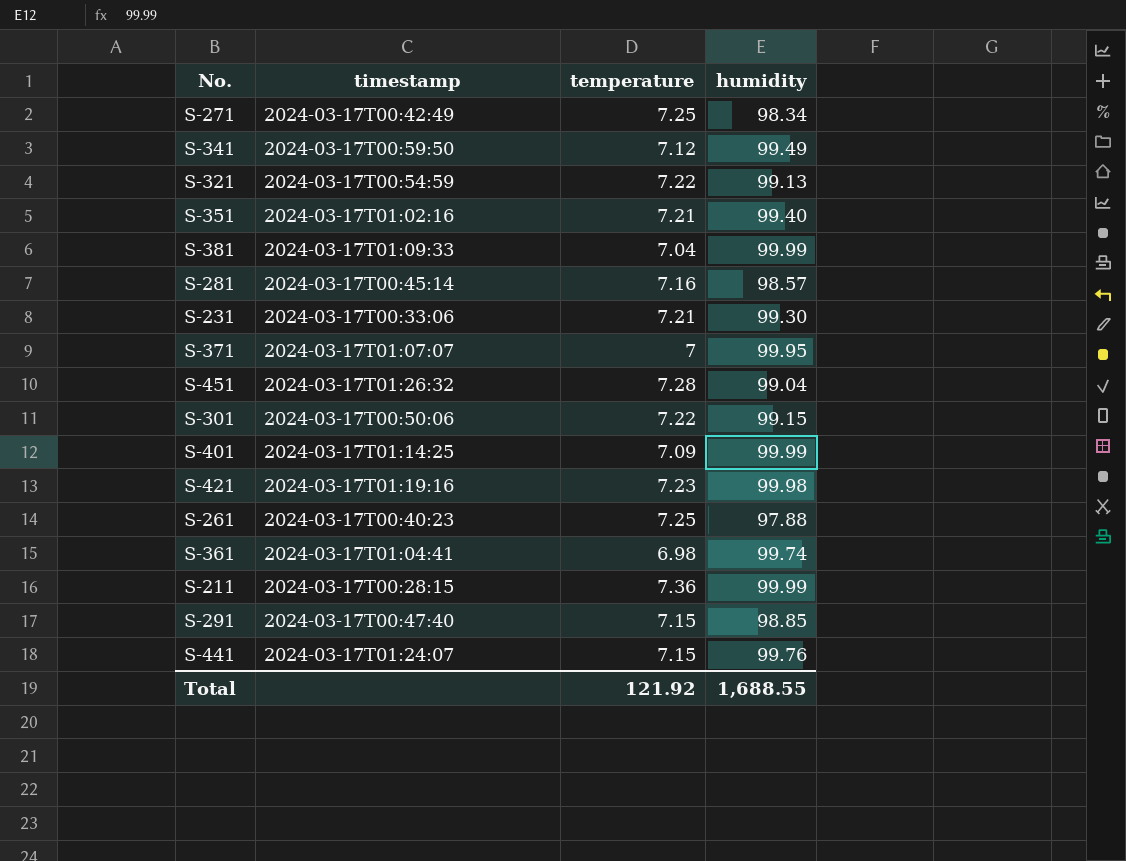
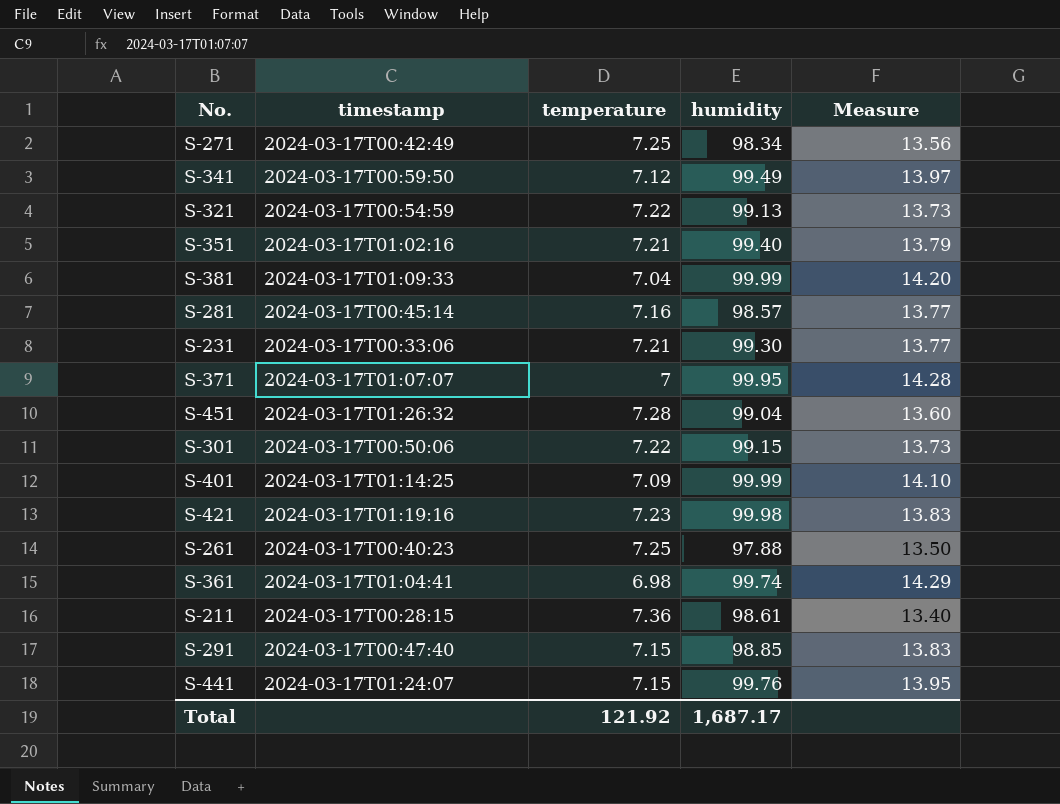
column Measure | formula: none -> [humidity] / [temperature]
S-211 | humidity: 99.99 -> 98.61
Total | humidity: 1,688.55 -> 1,687.17

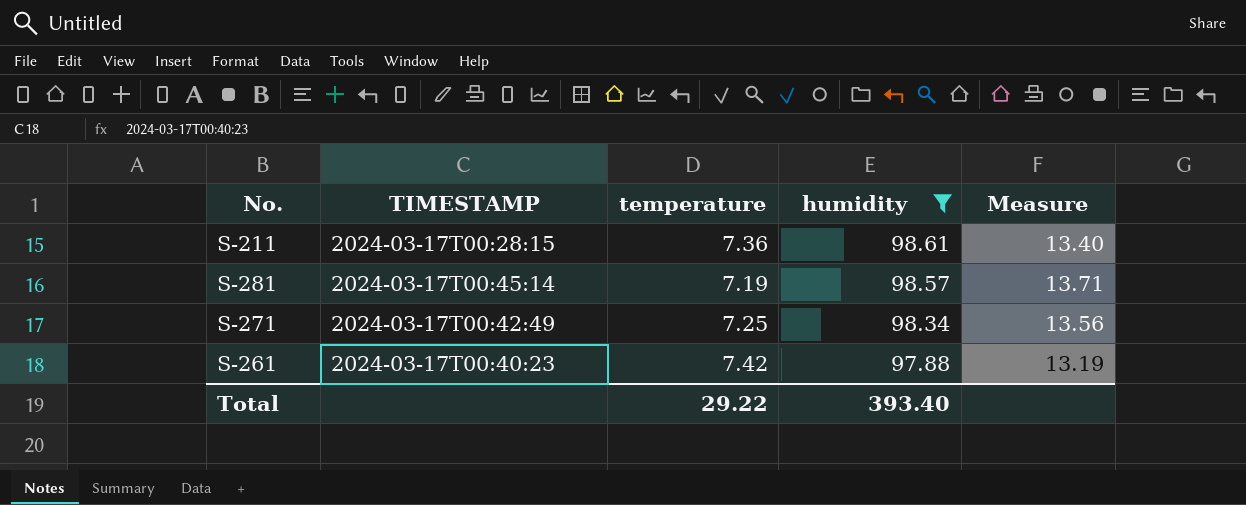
filter: none -> humidity <= 98.61
row order: none -> humidity descending
column name: timestamp -> TIMESTAMP
S-281 | temperature: 7.16 -> 7.19
S-281 | Measure: 13.77 -> 13.71
S-261 | temperature: 7.25 -> 7.42
S-261 | Measure: 13.50 -> 13.19
Total | temperature: 121.92 -> 29.22
Total | humidity: 1,687.17 -> 393.40

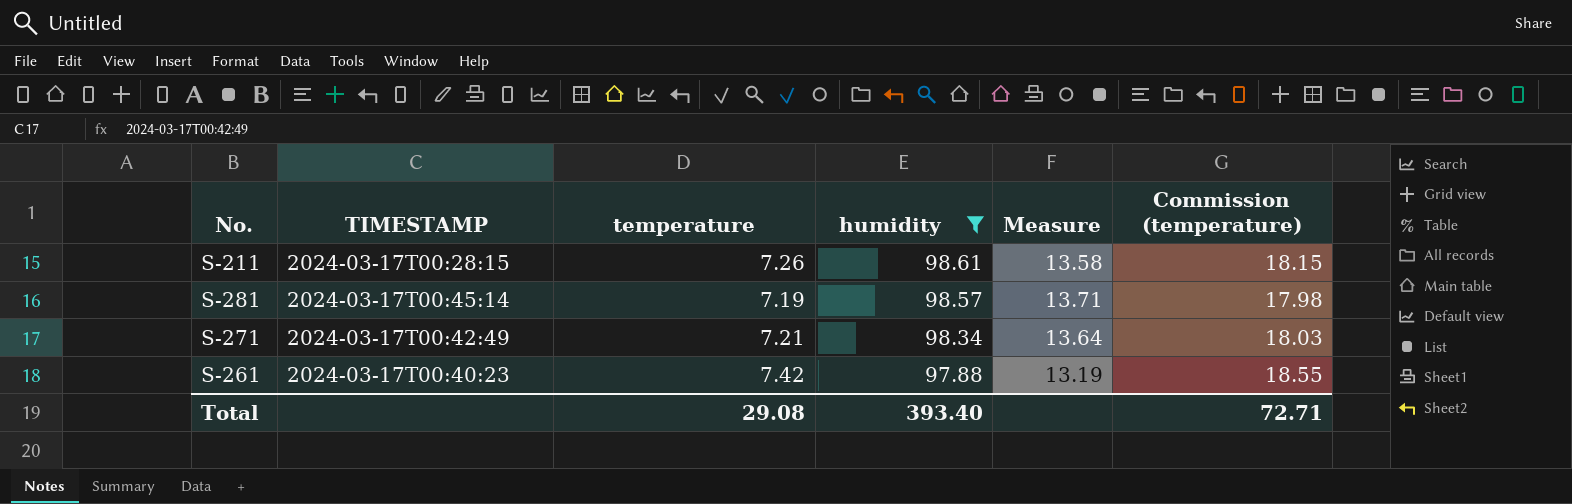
column Commission (temperature) | formula: none -> [temperature] * 2.5
S-211 | temperature: 7.36 -> 7.26
S-211 | Measure: 13.40 -> 13.58
S-271 | temperature: 7.25 -> 7.21
S-271 | Measure: 13.56 -> 13.64
Total | temperature: 29.22 -> 29.08

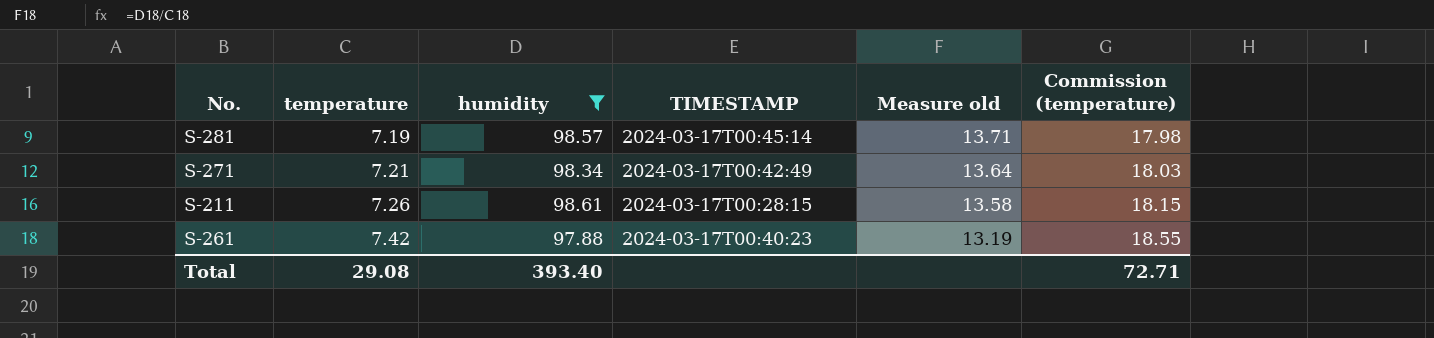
row order: humidity descending -> temperature ascending
column TIMESTAMP | position: 2 -> 4
column name: Measure -> Measure old

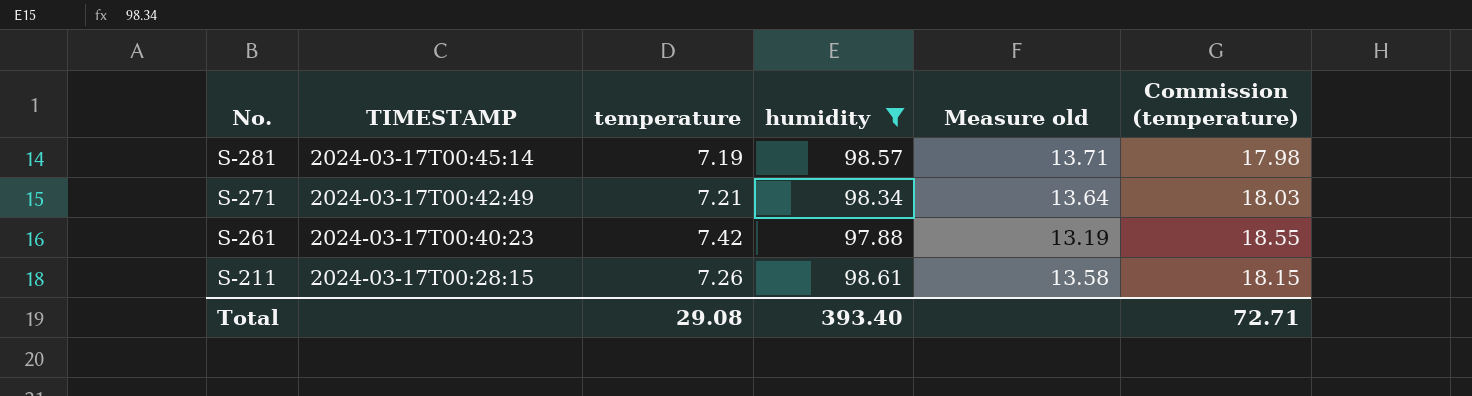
row order: temperature ascending -> No. descending
column TIMESTAMP | position: 4 -> 2

